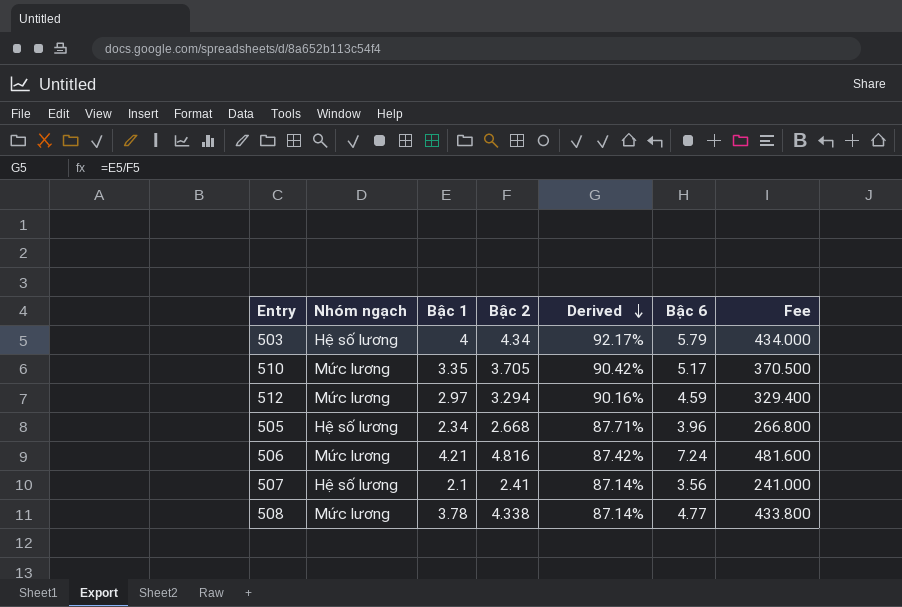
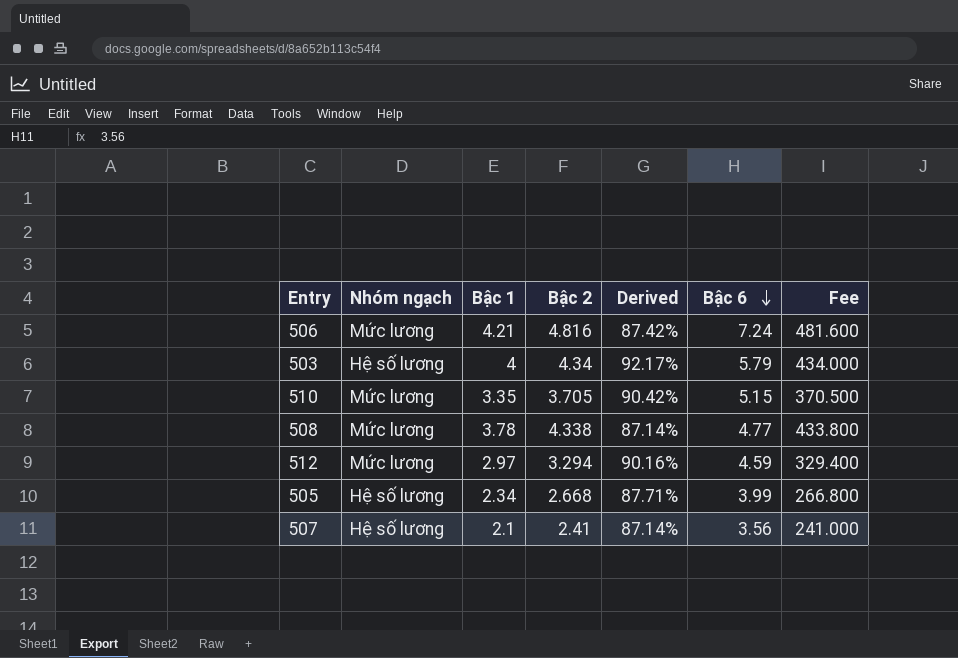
row order: Derived descending -> Bậc 6 descending
510 | Bậc 6: 5.17 -> 5.15
505 | Bậc 6: 3.96 -> 3.99

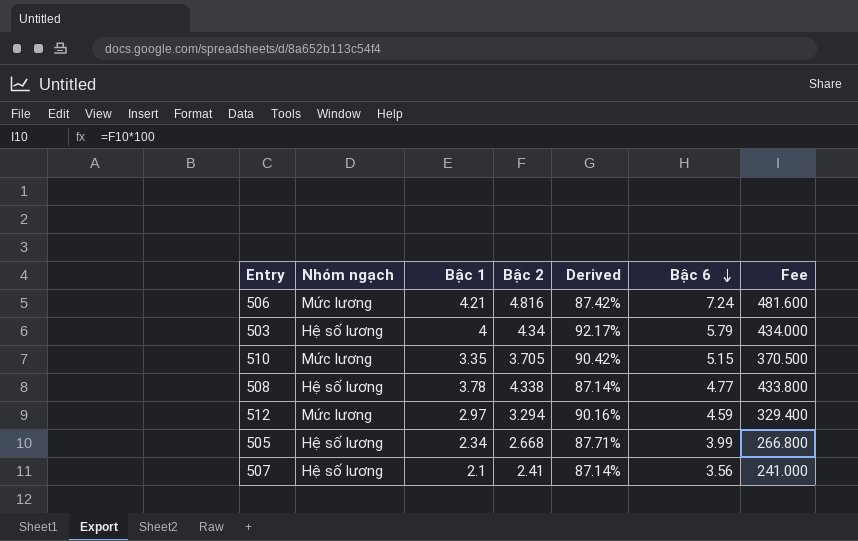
508 | Nhóm ngạch: Mức lương -> Hệ số lương

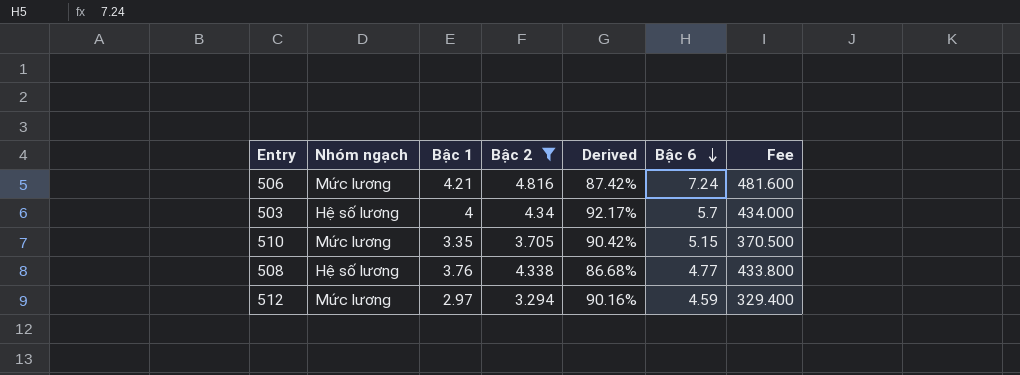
filter: none -> Bậc 2 >= 3.294
503 | Bậc 6: 5.79 -> 5.7
508 | Bậc 1: 3.78 -> 3.76
508 | Derived: 87.14% -> 86.68%

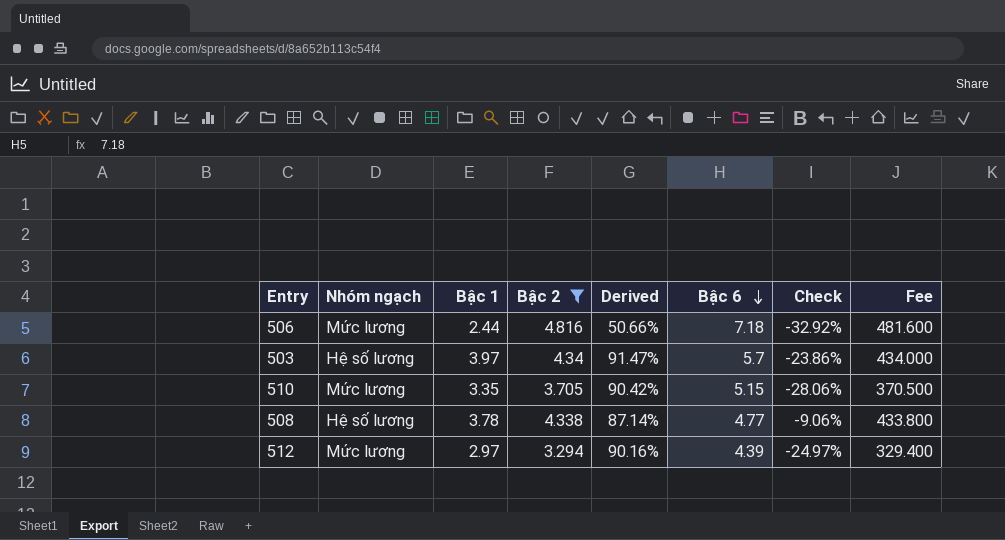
column Check | formula: none -> ([Bậc 2] - [Bậc 6]) / [Bậc 6]
506 | Bậc 1: 4.21 -> 2.44
506 | Derived: 87.42% -> 50.66%
506 | Bậc 6: 7.24 -> 7.18
503 | Bậc 1: 4 -> 3.97
503 | Derived: 92.17% -> 91.47%
508 | Bậc 1: 3.76 -> 3.78
508 | Derived: 86.68% -> 87.14%
512 | Bậc 6: 4.59 -> 4.39

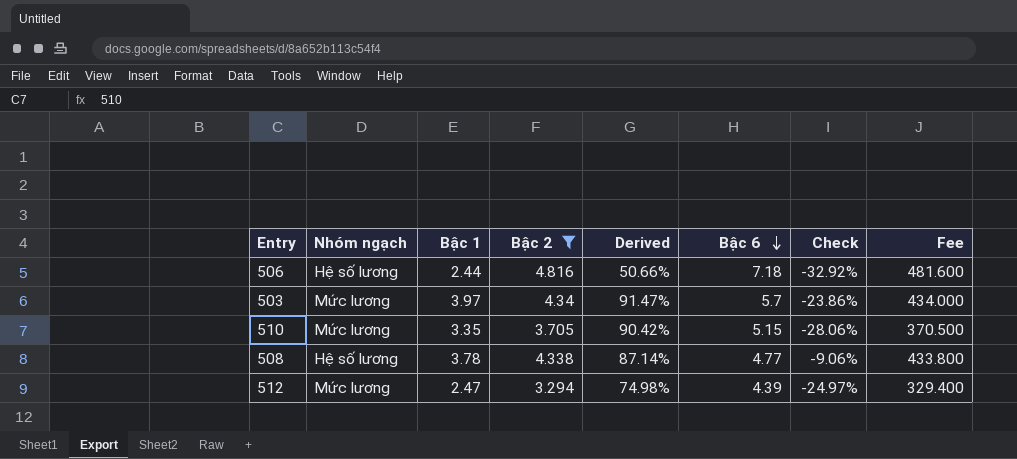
506 | Nhóm ngạch: Mức lương -> Hệ số lương
503 | Nhóm ngạch: Hệ số lương -> Mức lương
512 | Bậc 1: 2.97 -> 2.47
512 | Derived: 90.16% -> 74.98%

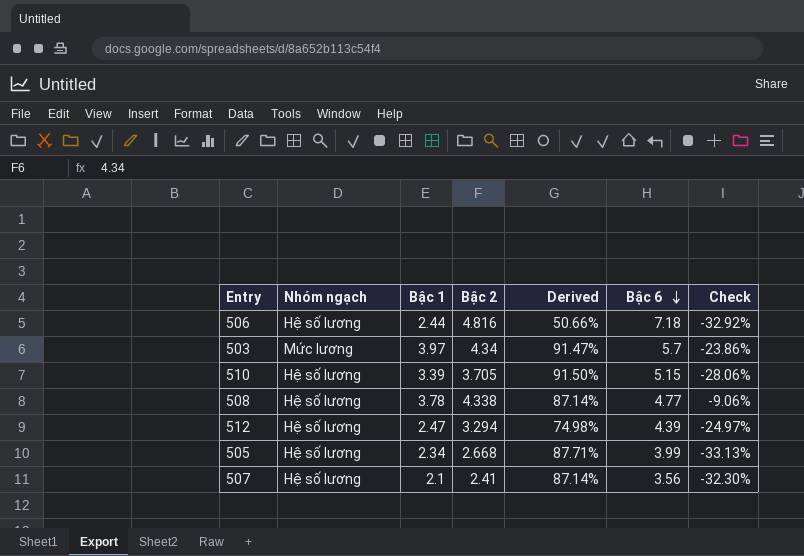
filter: Bậc 2 >= 3.294 -> none
column Fee | formula: [Bậc 2] * 100 -> none
510 | Nhóm ngạch: Mức lương -> Hệ số lương
510 | Bậc 1: 3.35 -> 3.39
510 | Derived: 90.42% -> 91.50%
512 | Nhóm ngạch: Mức lương -> Hệ số lương

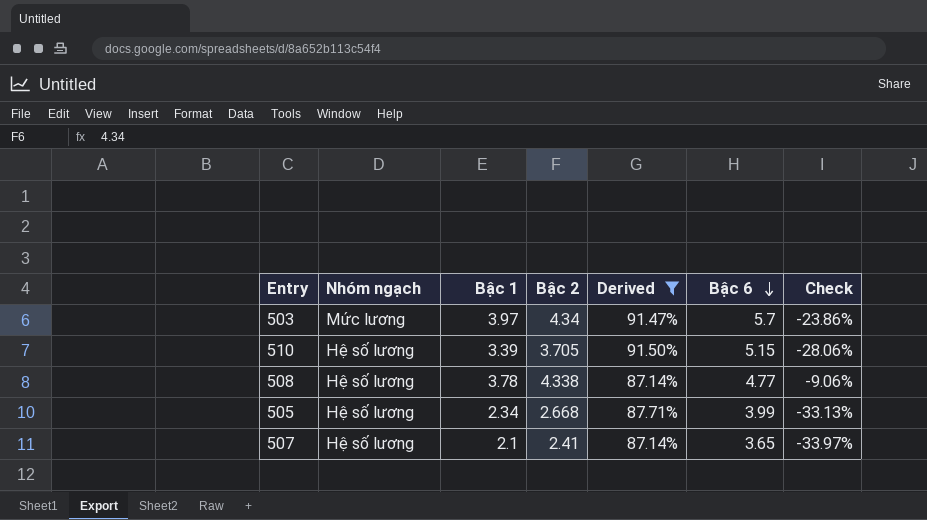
filter: none -> Derived >= 87.14%
507 | Bậc 6: 3.56 -> 3.65
507 | Check: -32.30% -> -33.97%

